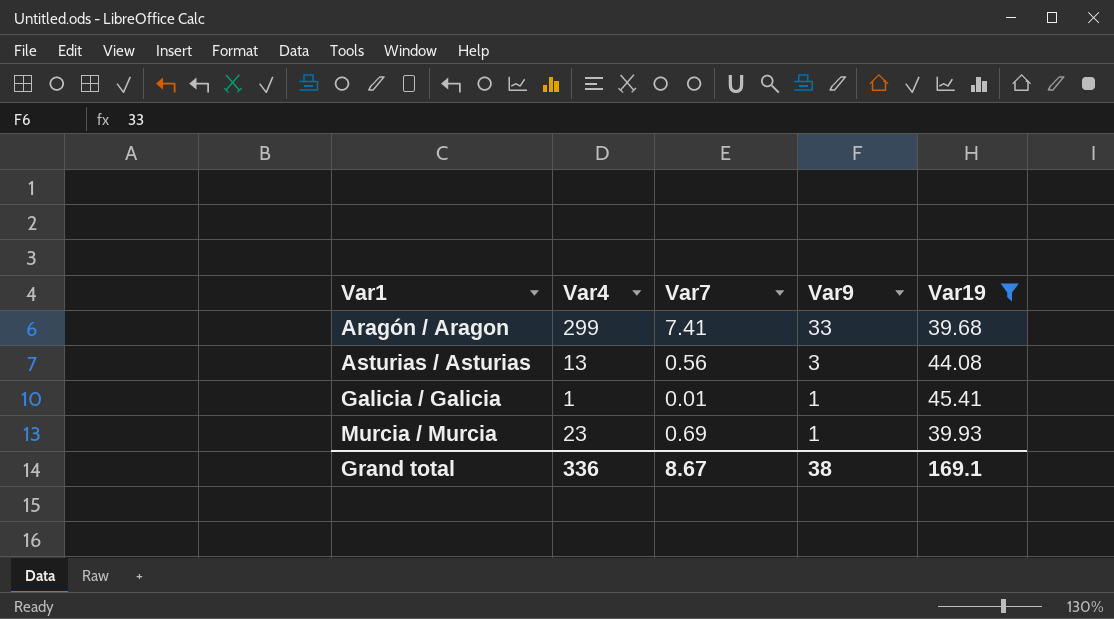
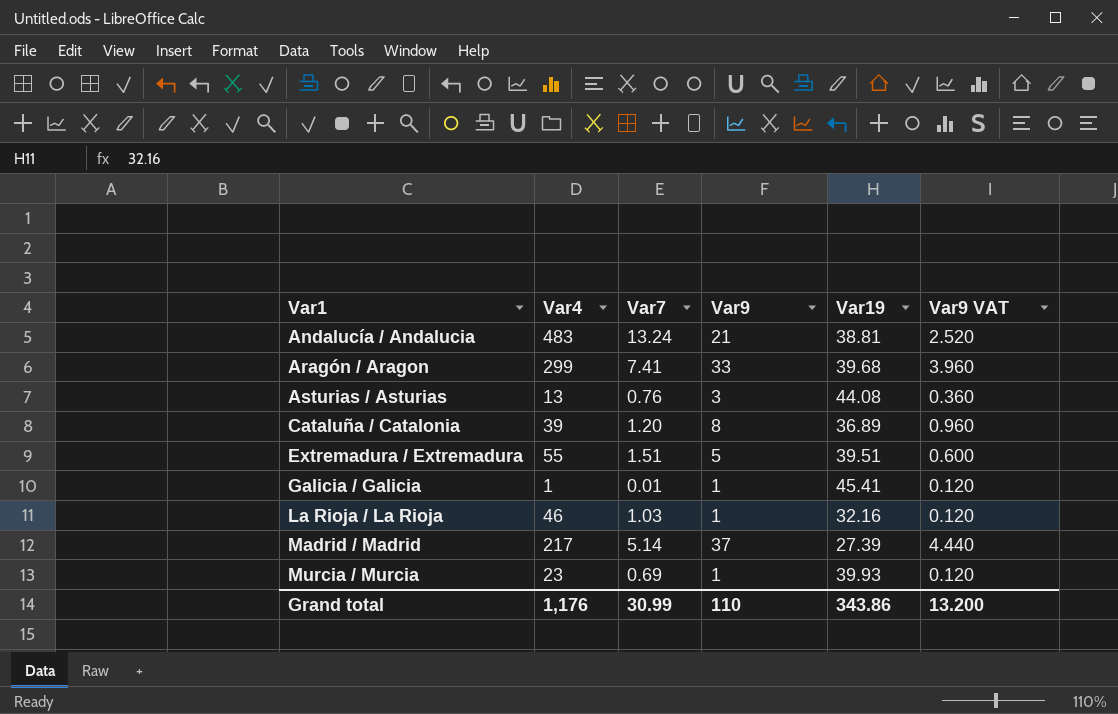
filter: Var19 >= 39.68 -> none
column Var9 VAT | formula: none -> [Var9] * 0.12
Asturias / Asturias | Var7: 0.56 -> 0.76
Grand total | Var4: 336 -> 1,176
Grand total | Var7: 8.67 -> 30.99
Grand total | Var9: 38 -> 110
Grand total | Var19: 169.1 -> 343.86

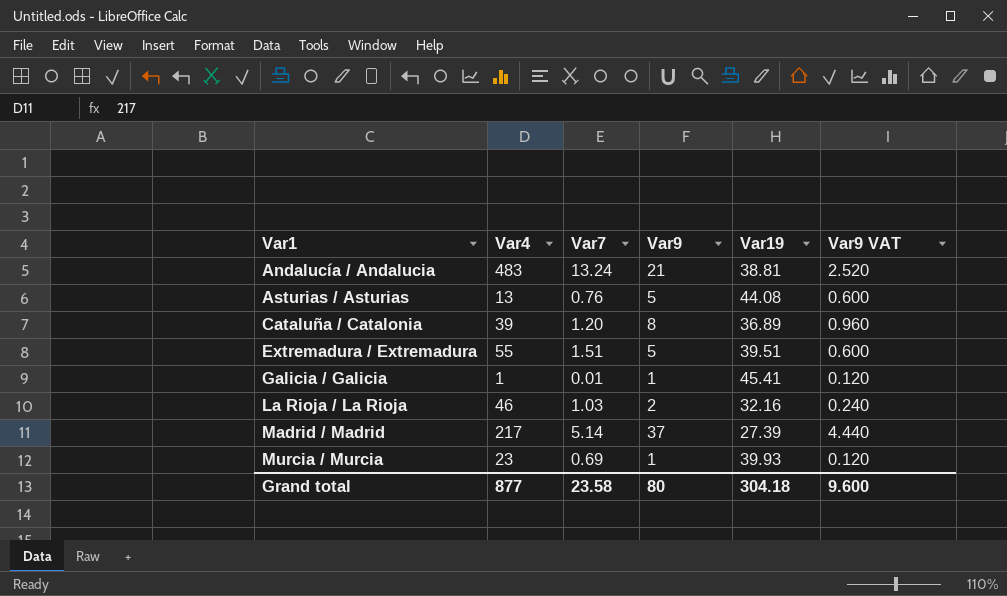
row Aragón / Aragon: 299 | 7.41 | 33 | 39.68 | 3.960 -> none
Asturias / Asturias | Var9: 3 -> 5
Asturias / Asturias | Var9 VAT: 0.360 -> 0.600
La Rioja / La Rioja | Var9: 1 -> 2
La Rioja / La Rioja | Var9 VAT: 0.120 -> 0.240
Grand total | Var4: 1,176 -> 877
Grand total | Var7: 30.99 -> 23.58
Grand total | Var9: 110 -> 80
Grand total | Var19: 343.86 -> 304.18
Grand total | Var9 VAT: 13.200 -> 9.600

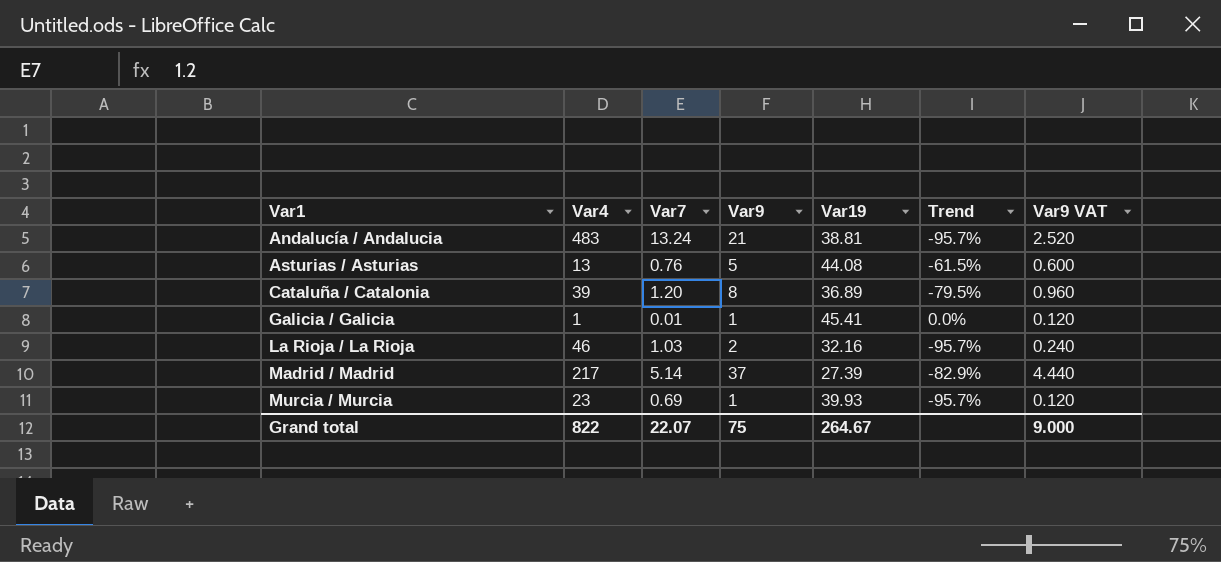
column Trend | formula: none -> ([Var9] - [Var4]) / [Var4]
row Extremadura / Extremadura: 55 | 1.51 | 5 | 39.51 | 0.600 -> none
Grand total | Var4: 877 -> 822
Grand total | Var7: 23.58 -> 22.07
Grand total | Var9: 80 -> 75
Grand total | Var19: 304.18 -> 264.67
Grand total | Var9 VAT: 9.600 -> 9.000

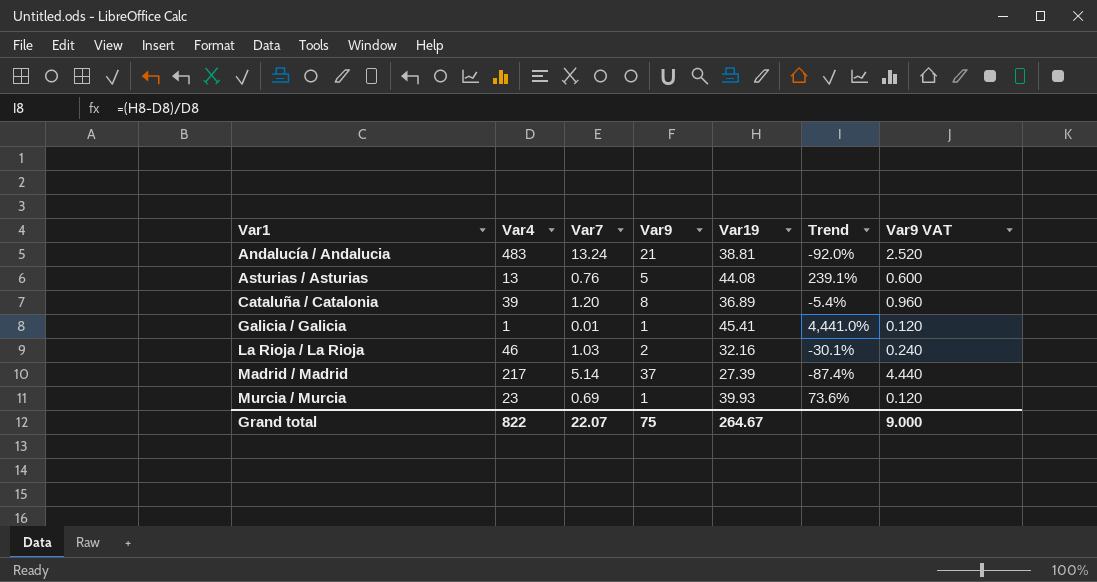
column Trend | formula: ([Var9] - [Var4]) / [Var4] -> ([Var19] - [Var4]) / [Var4]

